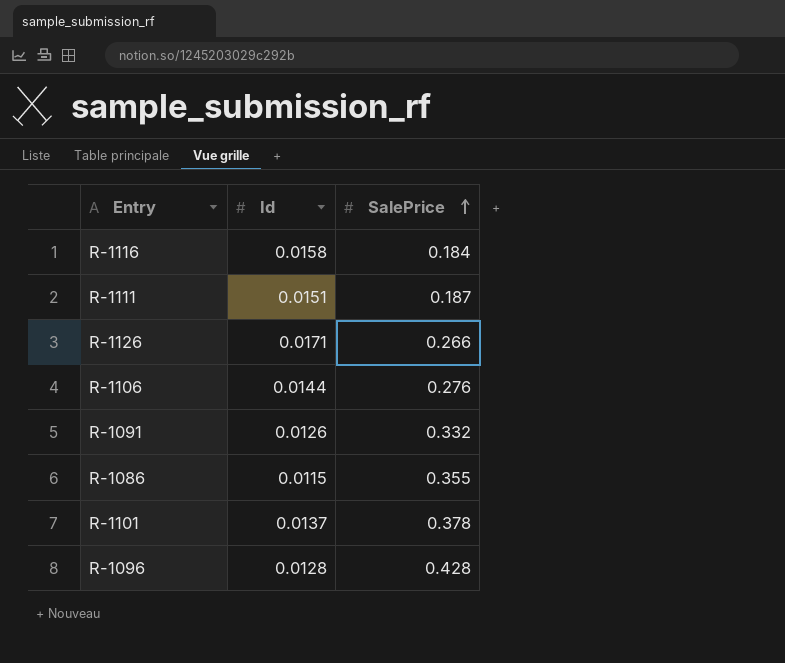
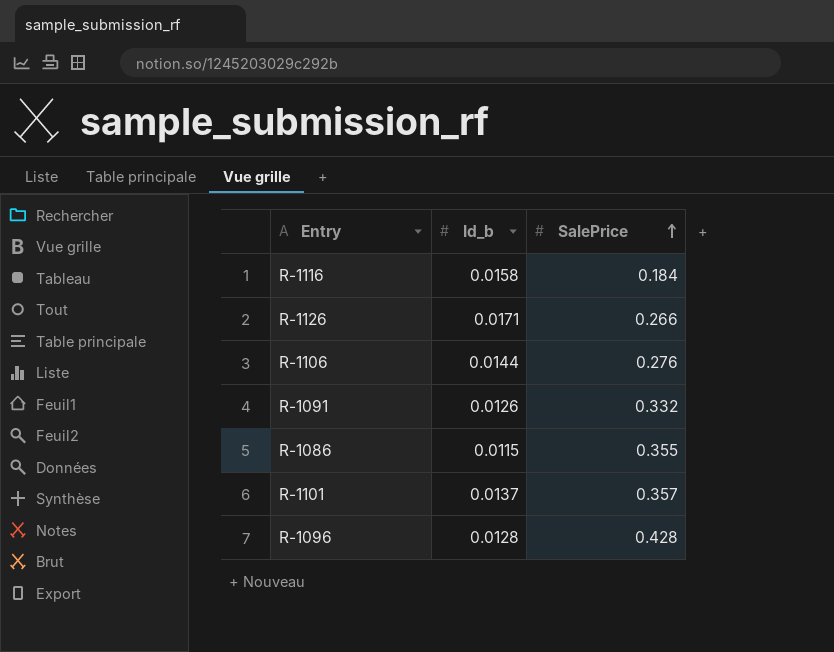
column name: Id -> Id_b
row R-1111: 0.0151 | 0.187 -> none
R-1101 | SalePrice: 0.378 -> 0.357

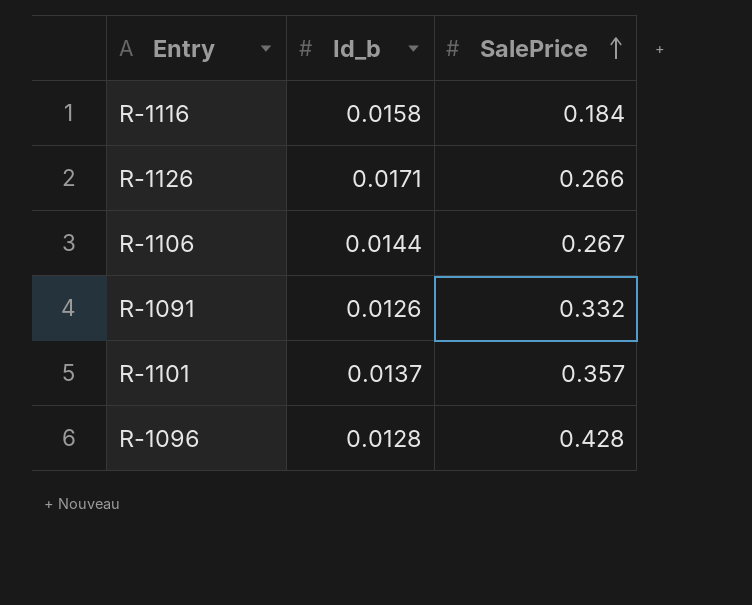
row R-1086: 0.0115 | 0.355 -> none
R-1106 | SalePrice: 0.276 -> 0.267

